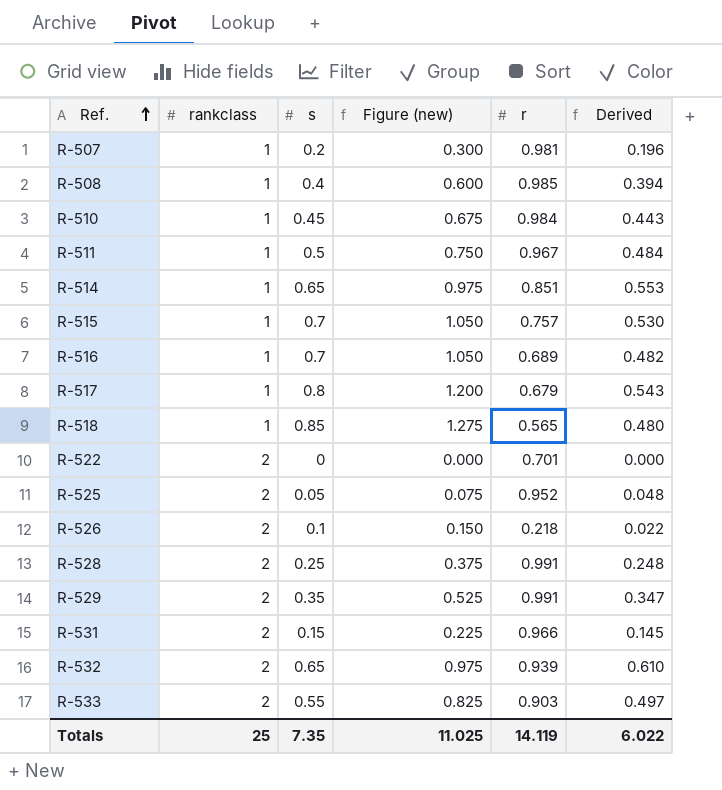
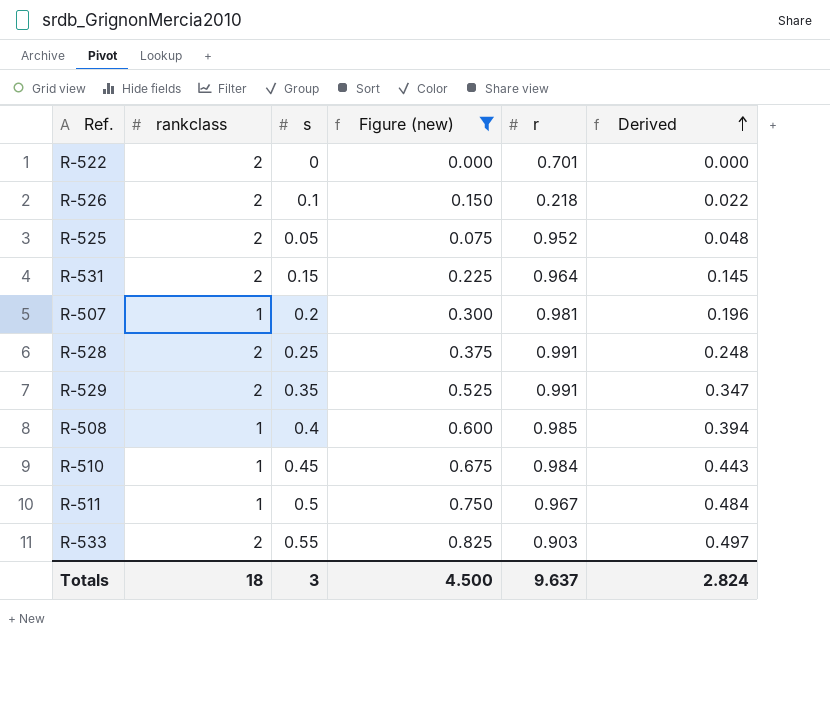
filter: none -> Figure (new) <= 0.825
row order: Ref. ascending -> Derived ascending
R-531 | r: 0.966 -> 0.964
Totals | rankclass: 25 -> 18
Totals | s: 7.35 -> 3
Totals | Figure (new): 11.025 -> 4.500
Totals | r: 14.119 -> 9.637
Totals | Derived: 6.022 -> 2.824

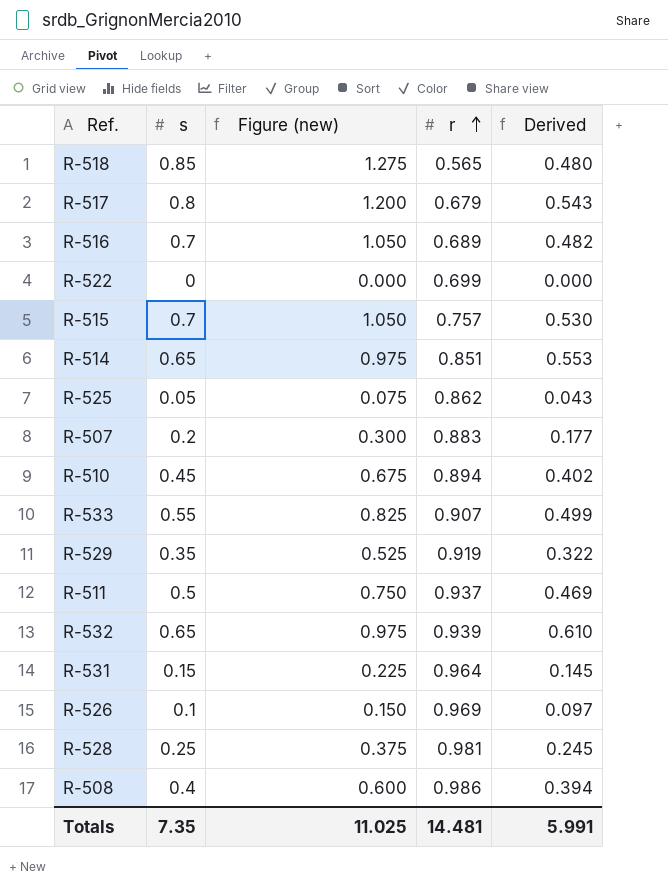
filter: Figure (new) <= 0.825 -> none
row order: Derived ascending -> r ascending
column rankclass | position: 2 -> none
R-522 | r: 0.701 -> 0.699
R-525 | r: 0.952 -> 0.862
R-525 | Derived: 0.048 -> 0.043
R-507 | r: 0.981 -> 0.883
R-507 | Derived: 0.196 -> 0.177
R-510 | r: 0.984 -> 0.894
R-510 | Derived: 0.443 -> 0.402
R-533 | r: 0.903 -> 0.907
R-533 | Derived: 0.497 -> 0.499
R-529 | r: 0.991 -> 0.919
R-529 | Derived: 0.347 -> 0.322
R-511 | r: 0.967 -> 0.937
R-511 | Derived: 0.484 -> 0.469
R-526 | r: 0.218 -> 0.969
R-526 | Derived: 0.022 -> 0.097
R-528 | r: 0.991 -> 0.981
R-528 | Derived: 0.248 -> 0.245
R-508 | r: 0.985 -> 0.986
Totals | s: 3 -> 7.35
Totals | Figure (new): 4.500 -> 11.025
Totals | r: 9.637 -> 14.481
Totals | Derived: 2.824 -> 5.991

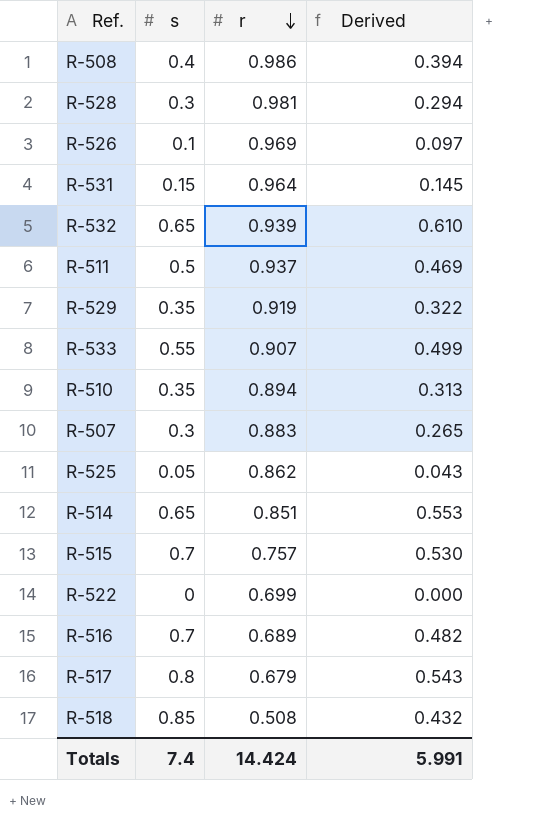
row order: r ascending -> r descending
column Figure (new) | formula: [s] * 1.5 -> none
R-528 | s: 0.25 -> 0.3
R-528 | Derived: 0.245 -> 0.294
R-510 | s: 0.45 -> 0.35
R-510 | Derived: 0.402 -> 0.313
R-507 | s: 0.2 -> 0.3
R-507 | Derived: 0.177 -> 0.265
R-518 | r: 0.565 -> 0.508
R-518 | Derived: 0.480 -> 0.432
Totals | s: 7.35 -> 7.4
Totals | r: 14.481 -> 14.424

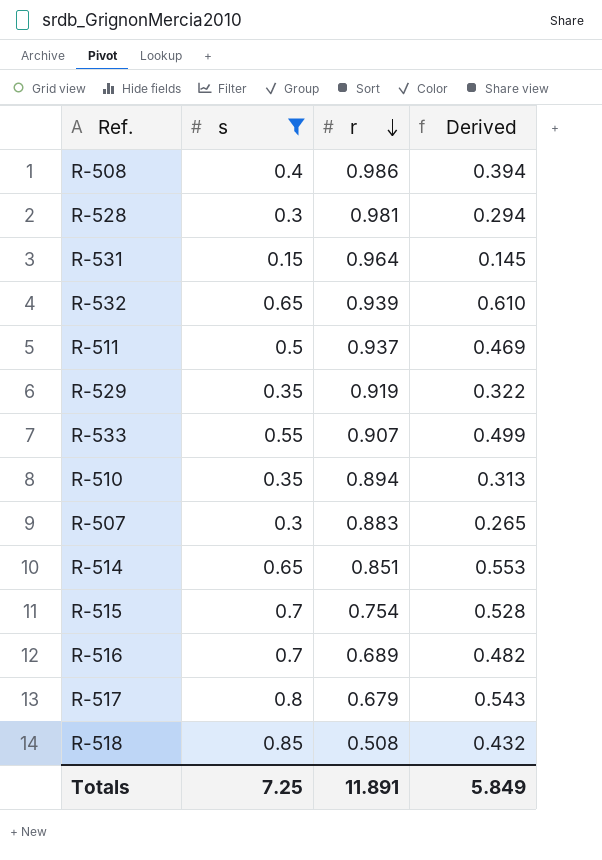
filter: none -> s >= 0.15
R-515 | r: 0.757 -> 0.754
R-515 | Derived: 0.530 -> 0.528
Totals | s: 7.4 -> 7.25
Totals | r: 14.424 -> 11.891
Totals | Derived: 5.991 -> 5.849

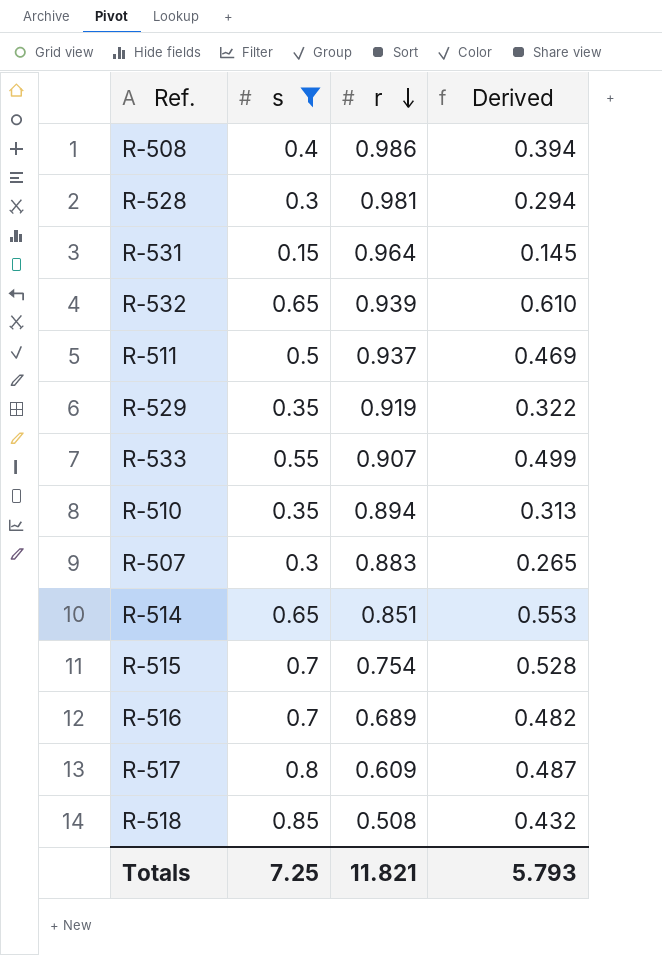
R-517 | r: 0.679 -> 0.609
R-517 | Derived: 0.543 -> 0.487
Totals | r: 11.891 -> 11.821
Totals | Derived: 5.849 -> 5.793

